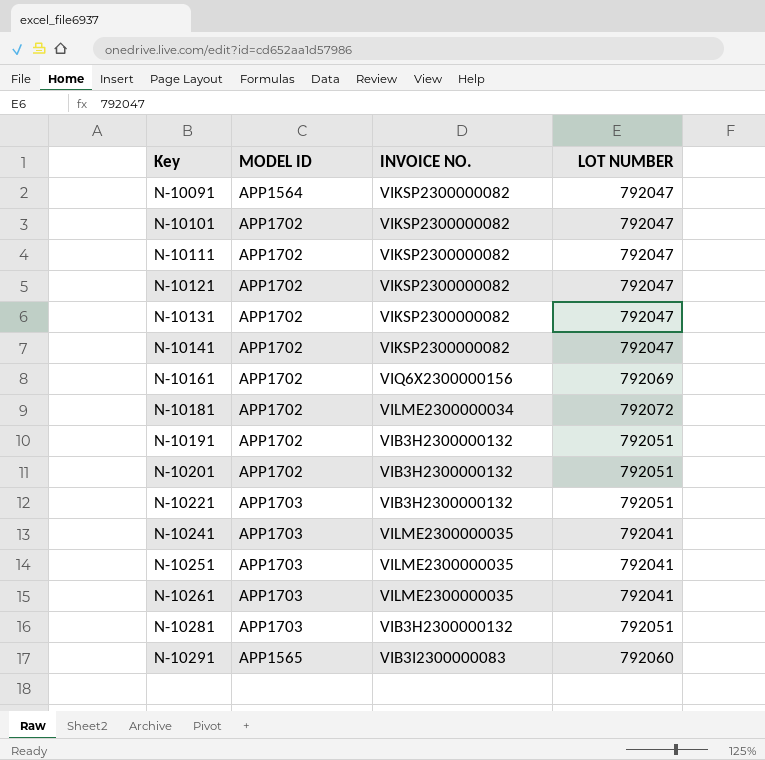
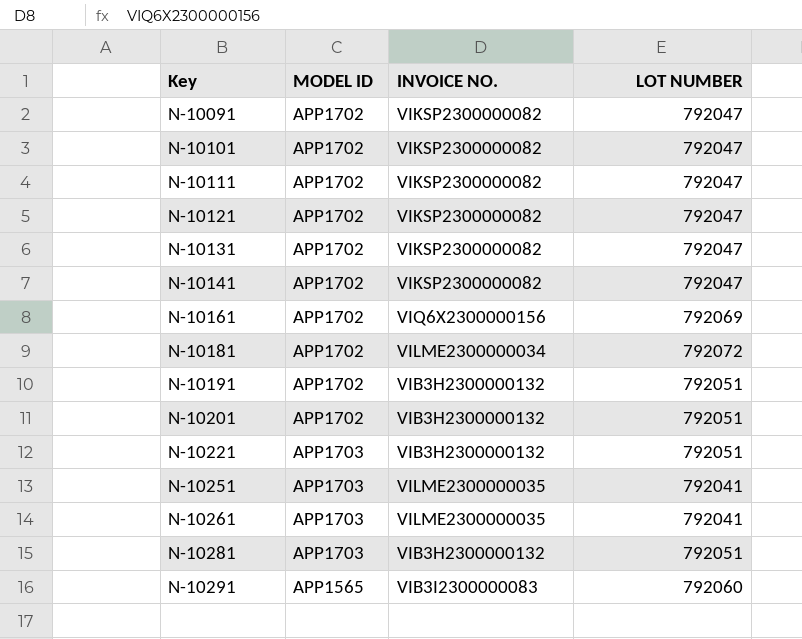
row N-10241: APP1703 | VILME2300000035 | 792041 -> none
N-10091 | MODEL ID: APP1564 -> APP1702

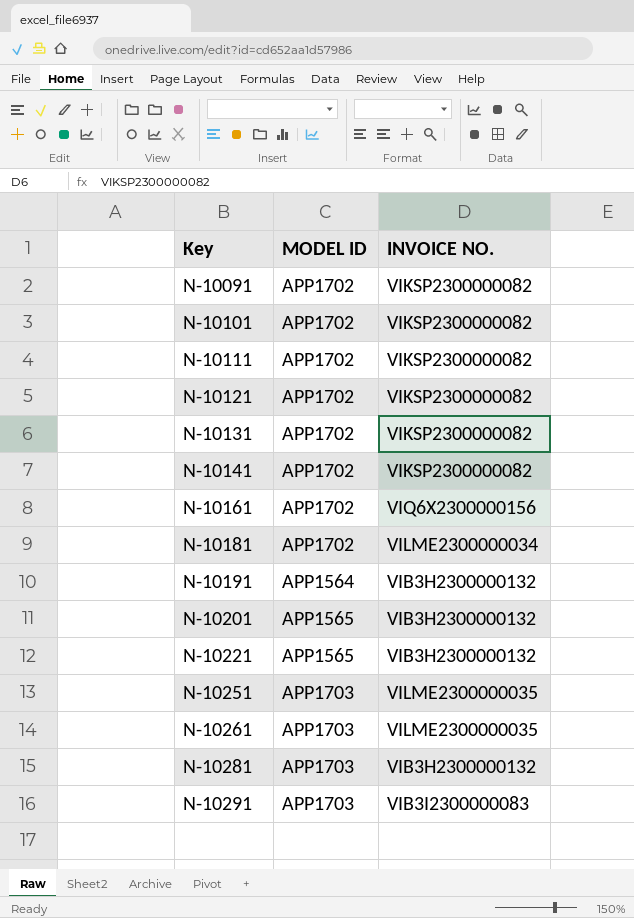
column LOT NUMBER | position: 4 -> none
N-10191 | MODEL ID: APP1702 -> APP1564
N-10201 | MODEL ID: APP1702 -> APP1565
N-10221 | MODEL ID: APP1703 -> APP1565
N-10291 | MODEL ID: APP1565 -> APP1703

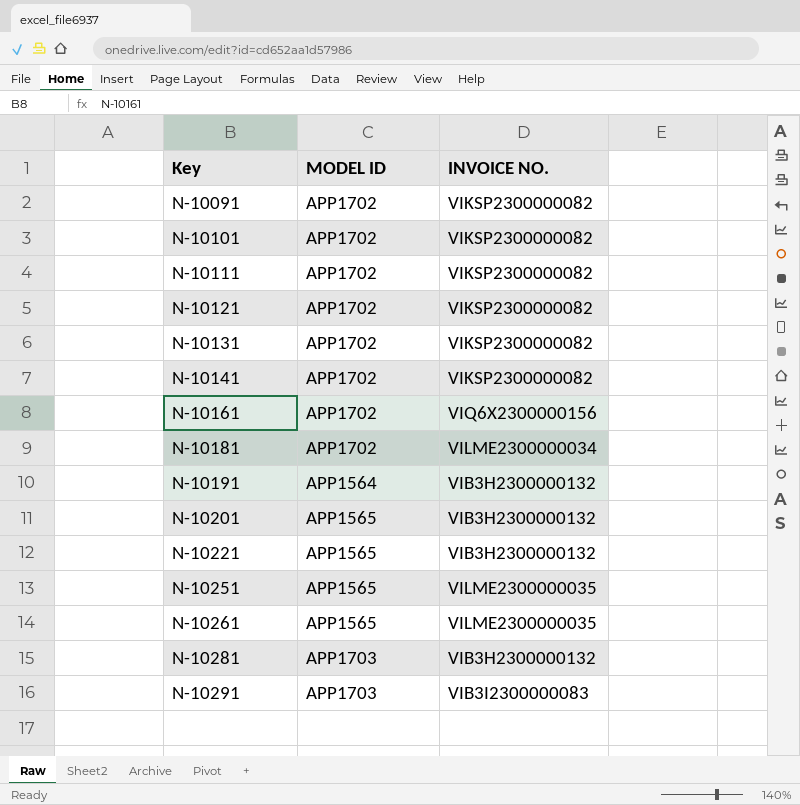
N-10251 | MODEL ID: APP1703 -> APP1565
N-10261 | MODEL ID: APP1703 -> APP1565

